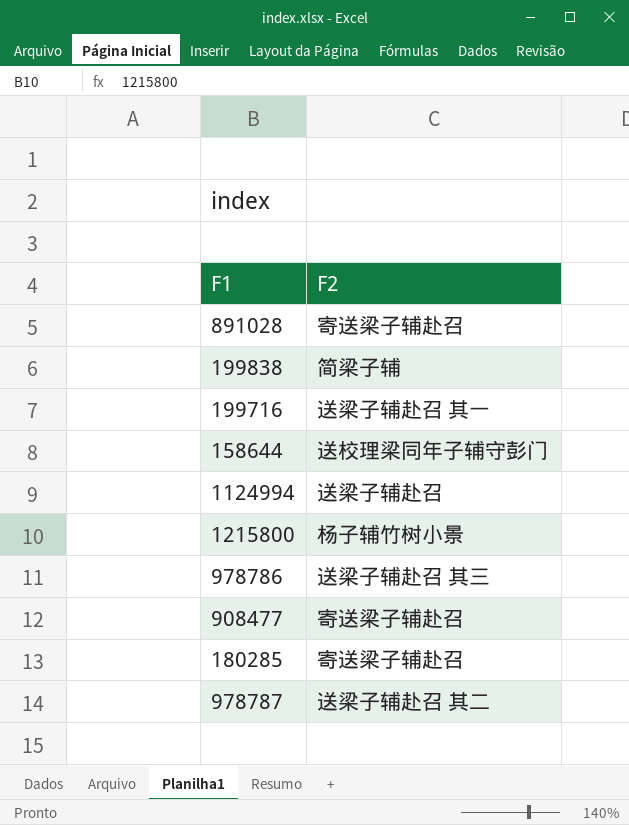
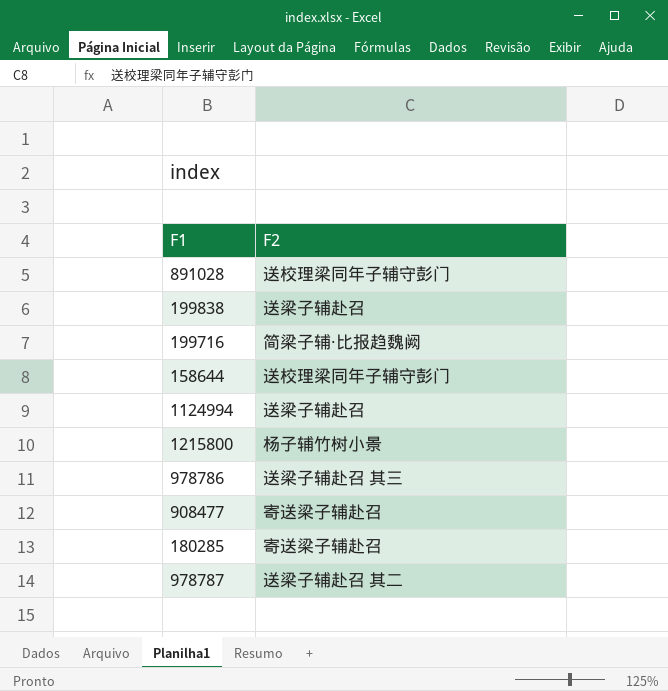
891028 | F2: 寄送梁子辅赴召 -> 送校理梁同年子辅守彭门
199838 | F2: 简梁子辅 -> 送梁子辅赴召
199716 | F2: 送梁子辅赴召 其一 -> 简梁子辅·比报趋魏阙

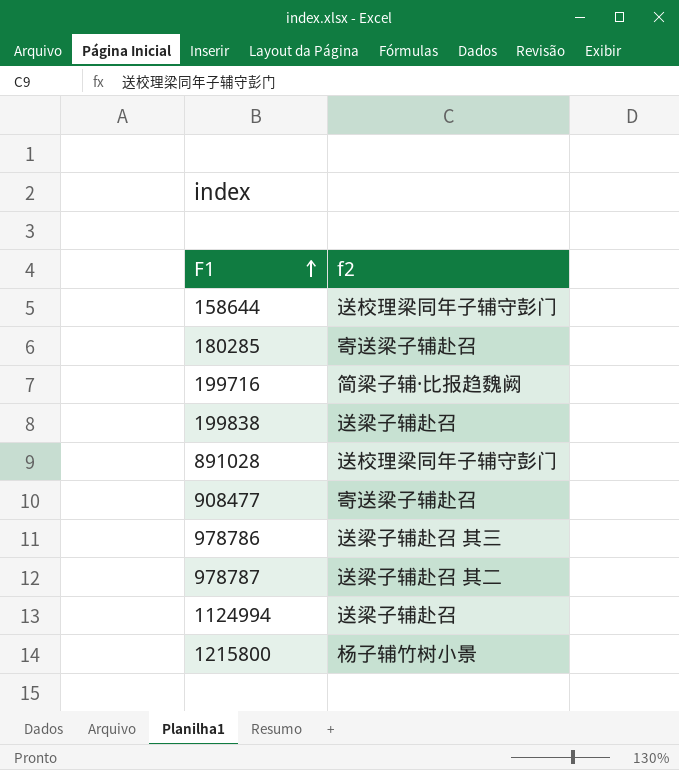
row order: none -> F1 ascending
column name: F2 -> f2

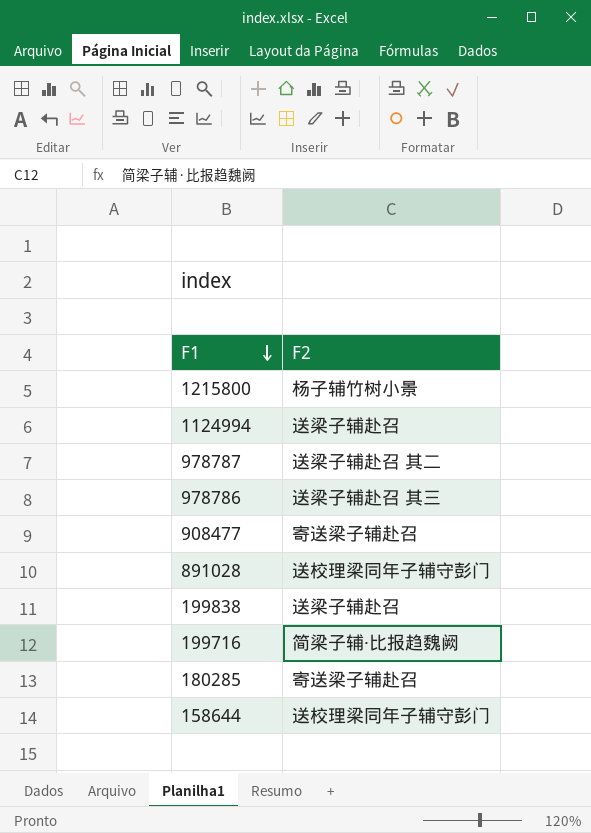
row order: F1 ascending -> F1 descending
column name: f2 -> F2

